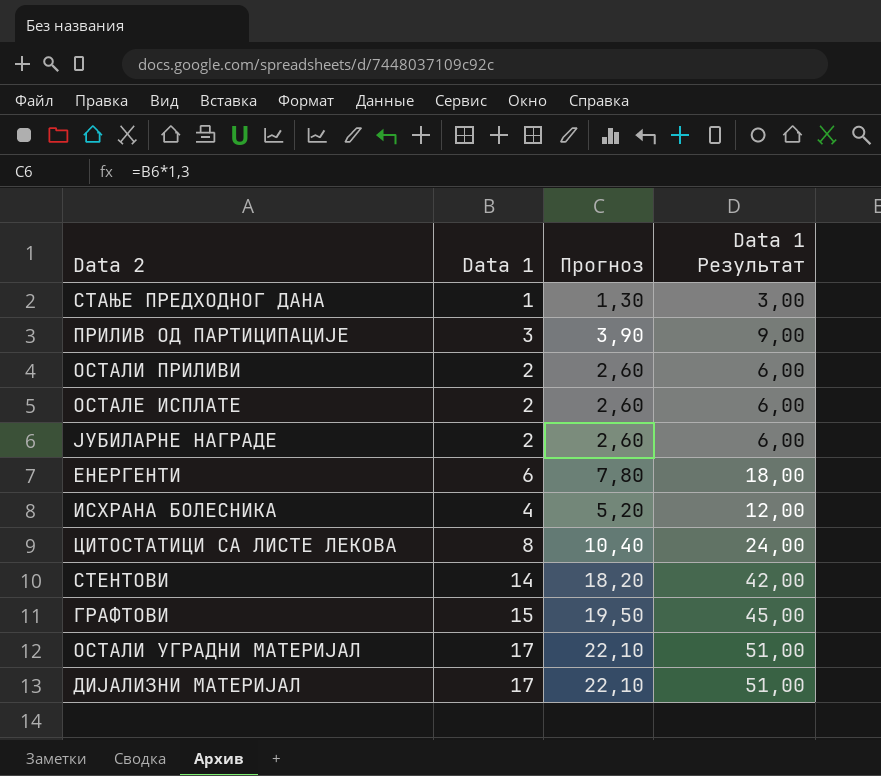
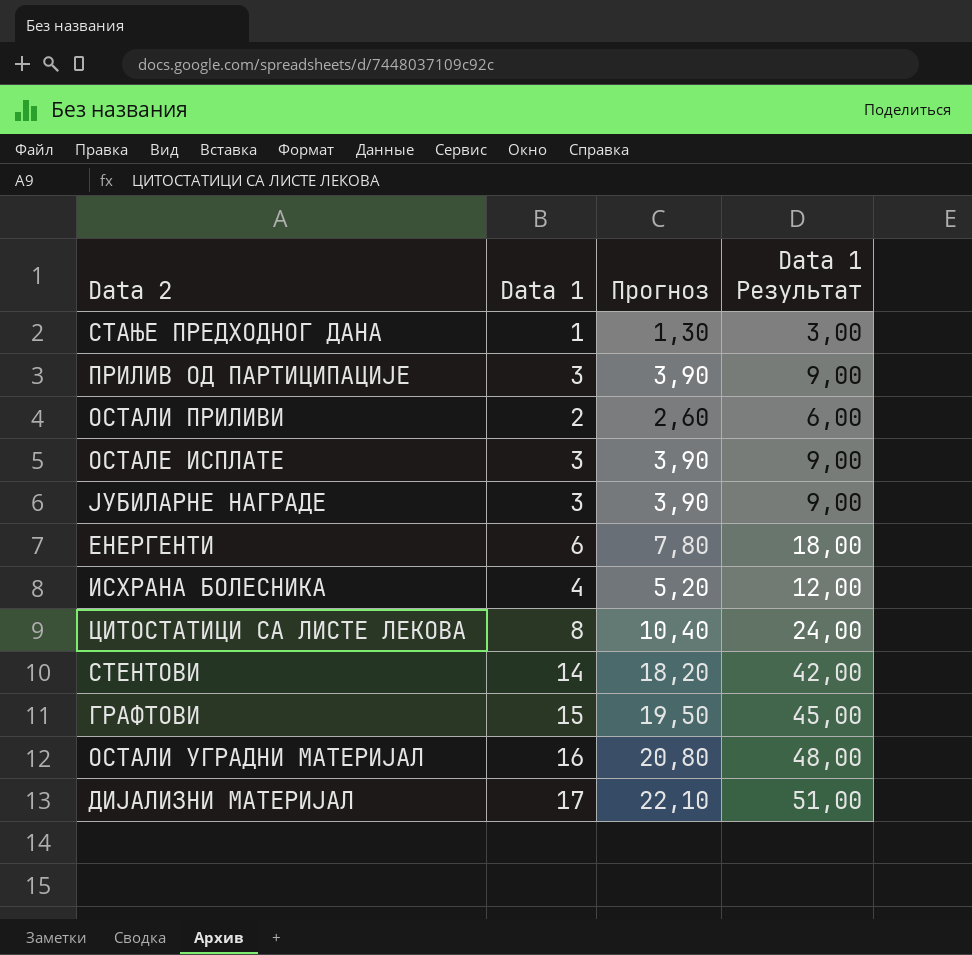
ОСТАЛЕ ИСПЛАТЕ | Data 1: 2 -> 3
ОСТАЛЕ ИСПЛАТЕ | Прогноз: 2,60 -> 3,90
ОСТАЛЕ ИСПЛАТЕ | Data 1 Результат: 6,00 -> 9,00
ЈУБИЛАРНЕ НАГРАДЕ | Data 1: 2 -> 3
ЈУБИЛАРНЕ НАГРАДЕ | Прогноз: 2,60 -> 3,90
ЈУБИЛАРНЕ НАГРАДЕ | Data 1 Результат: 6,00 -> 9,00
ОСТАЛИ УГРАДНИ МАТЕРИЈАЛ | Data 1: 17 -> 16
ОСТАЛИ УГРАДНИ МАТЕРИЈАЛ | Прогноз: 22,10 -> 20,80
ОСТАЛИ УГРАДНИ МАТЕРИЈАЛ | Data 1 Результат: 51,00 -> 48,00

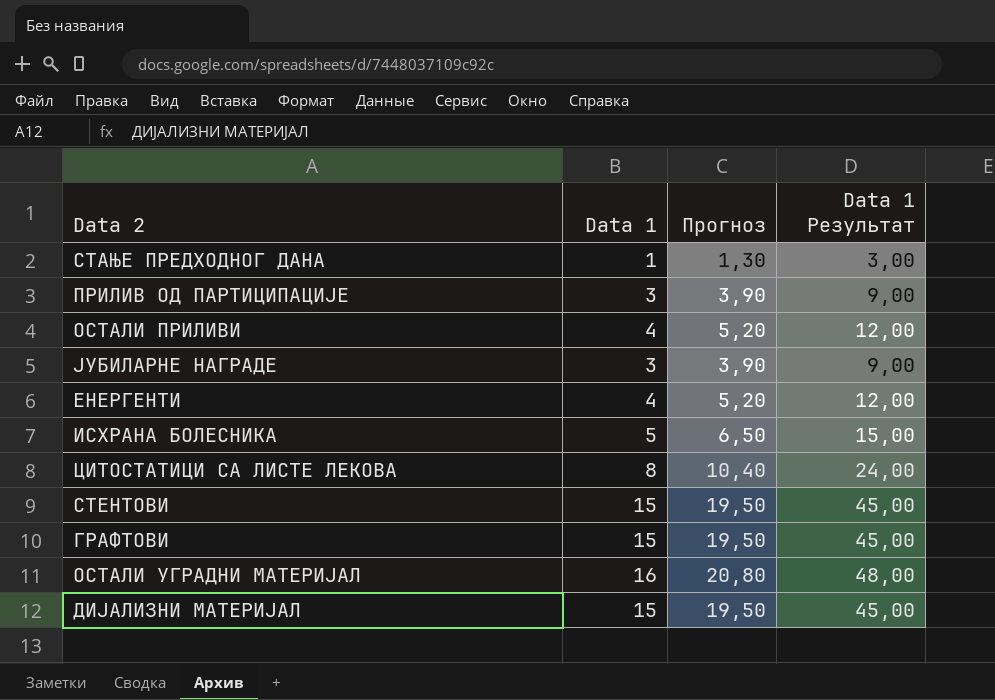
row ОСТАЛЕ ИСПЛАТЕ: 3 | 3,90 | 9,00 -> none
ОСТАЛИ ПРИЛИВИ | Data 1: 2 -> 4
ОСТАЛИ ПРИЛИВИ | Прогноз: 2,60 -> 5,20
ОСТАЛИ ПРИЛИВИ | Data 1 Результат: 6,00 -> 12,00
ЕНЕРГЕНТИ | Data 1: 6 -> 4
ЕНЕРГЕНТИ | Прогноз: 7,80 -> 5,20
ЕНЕРГЕНТИ | Data 1 Результат: 18,00 -> 12,00
ИСХРАНА БОЛЕСНИКА | Data 1: 4 -> 5
ИСХРАНА БОЛЕСНИКА | Прогноз: 5,20 -> 6,50
ИСХРАНА БОЛЕСНИКА | Data 1 Результат: 12,00 -> 15,00
СТЕНТОВИ | Data 1: 14 -> 15
СТЕНТОВИ | Прогноз: 18,20 -> 19,50
СТЕНТОВИ | Data 1 Результат: 42,00 -> 45,00
ДИЈАЛИЗНИ МАТЕРИЈАЛ | Data 1: 17 -> 15
ДИЈАЛИЗНИ МАТЕРИЈАЛ | Прогноз: 22,10 -> 19,50
ДИЈАЛИЗНИ МАТЕРИЈАЛ | Data 1 Результат: 51,00 -> 45,00

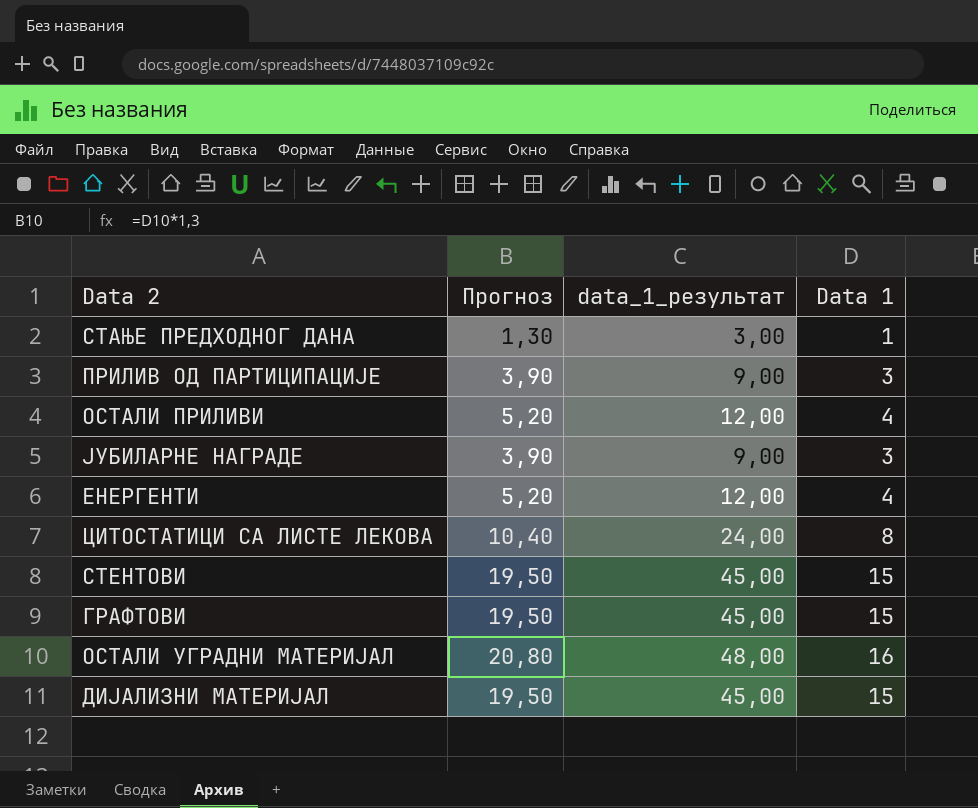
column name: Data 1 Результат -> data_1_результат
column Data 1 | position: 2 -> 4
row ИСХРАНА БОЛЕСНИКА: 5 | 6,50 | 15,00 -> none

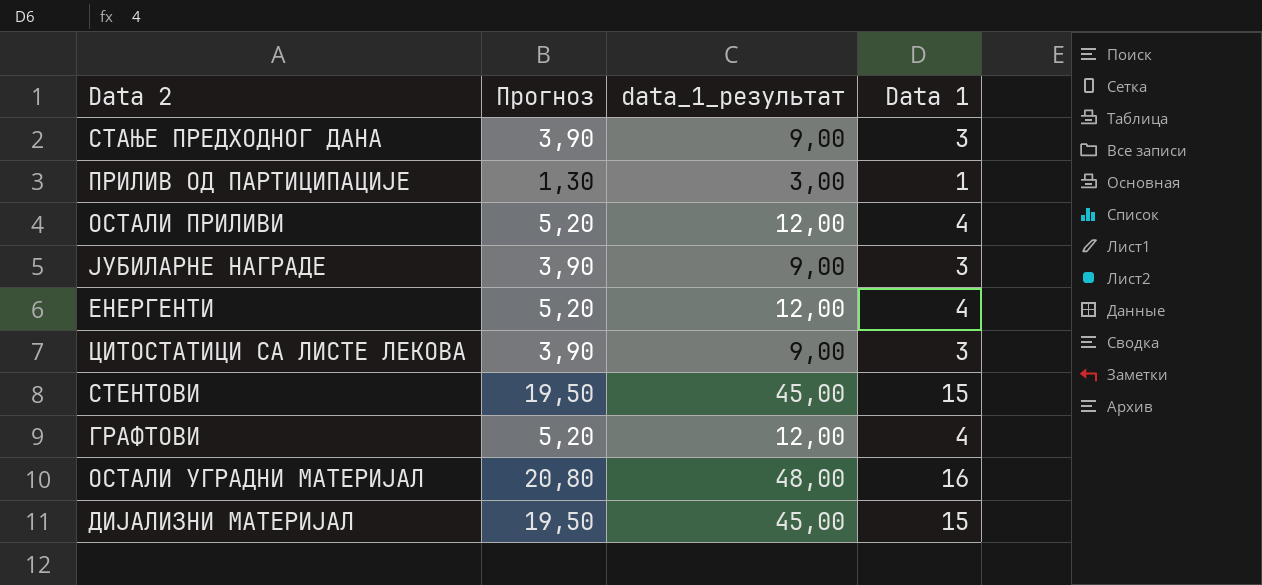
СТАЊЕ ПРЕДХОДНОГ ДАНА | Прогноз: 1,30 -> 3,90
СТАЊЕ ПРЕДХОДНОГ ДАНА | data_1_результат: 3,00 -> 9,00
СТАЊЕ ПРЕДХОДНОГ ДАНА | Data 1: 1 -> 3
ПРИЛИВ ОД ПАРТИЦИПАЦИЈЕ | Прогноз: 3,90 -> 1,30
ПРИЛИВ ОД ПАРТИЦИПАЦИЈЕ | data_1_результат: 9,00 -> 3,00
ПРИЛИВ ОД ПАРТИЦИПАЦИЈЕ | Data 1: 3 -> 1
ЦИТОСТАТИЦИ СА ЛИСТЕ ЛЕКОВА | Прогноз: 10,40 -> 3,90
ЦИТОСТАТИЦИ СА ЛИСТЕ ЛЕКОВА | data_1_результат: 24,00 -> 9,00
ЦИТОСТАТИЦИ СА ЛИСТЕ ЛЕКОВА | Data 1: 8 -> 3
ГРАФТОВИ | Прогноз: 19,50 -> 5,20
ГРАФТОВИ | data_1_результат: 45,00 -> 12,00
ГРАФТОВИ | Data 1: 15 -> 4

